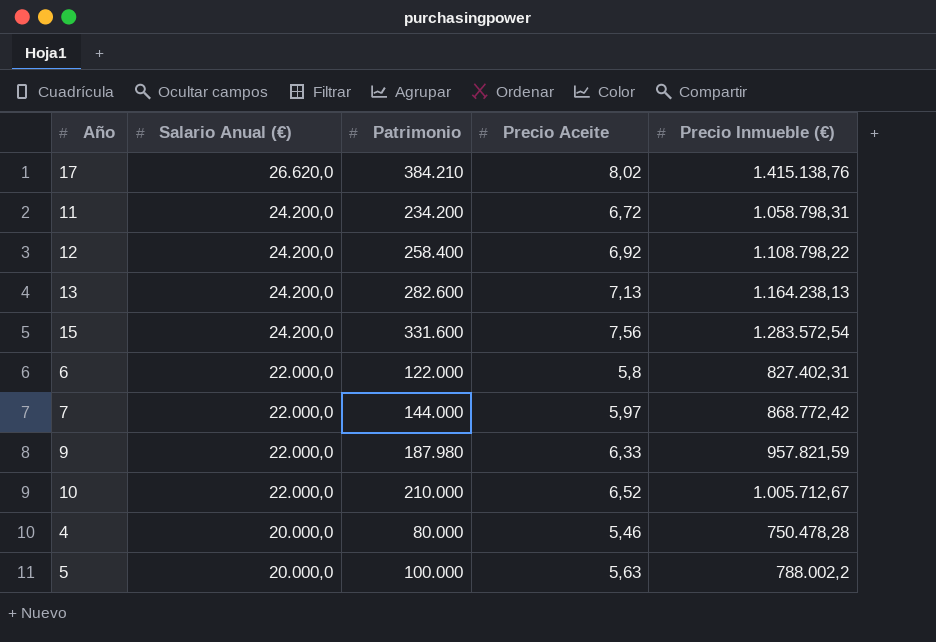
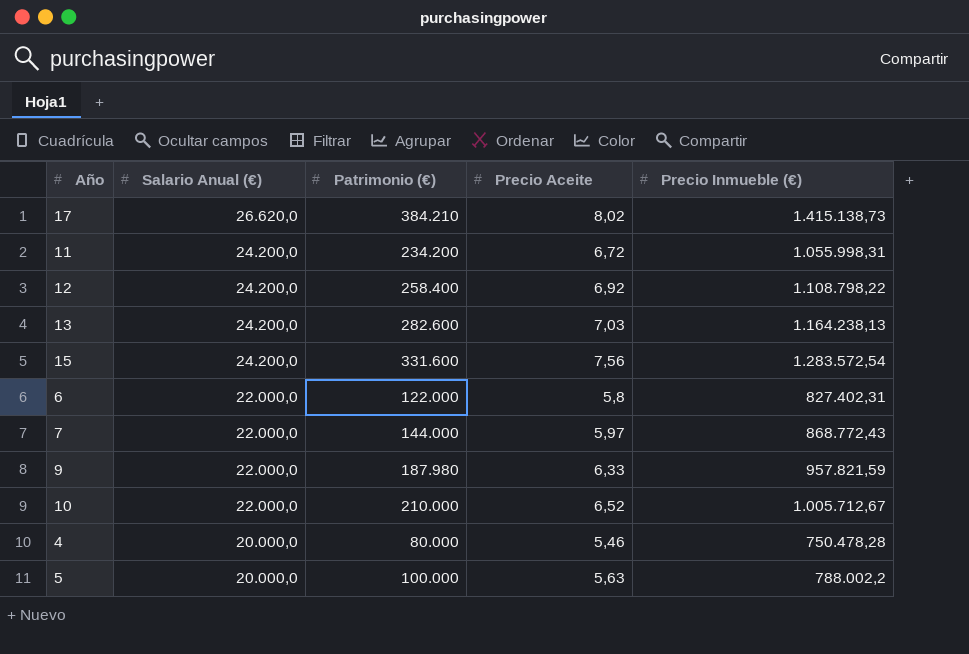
column name: Patrimonio -> Patrimonio (€)
17 | Precio Inmueble (€): 1.415.138,76 -> 1.415.138,73
11 | Precio Inmueble (€): 1.058.798,31 -> 1.055.998,31
13 | Precio Aceite: 7,13 -> 7,03
7 | Precio Inmueble (€): 868.772,42 -> 868.772,43

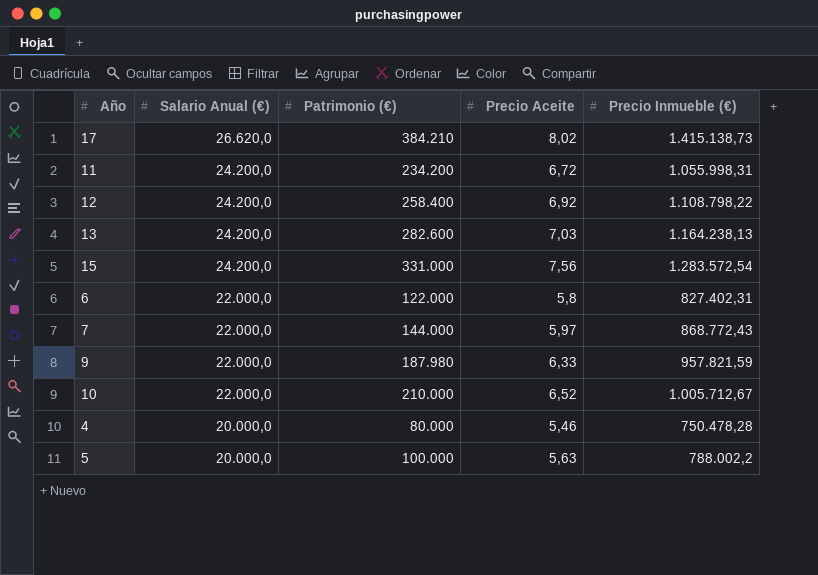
15 | Patrimonio (€): 331.600 -> 331.000

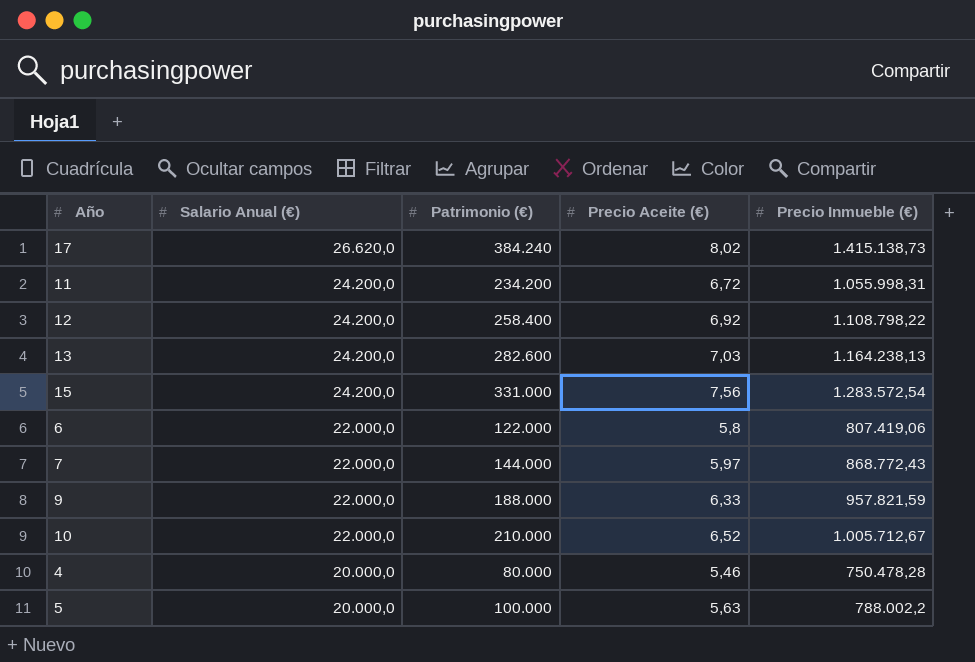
column name: Precio Aceite -> Precio Aceite (€)
17 | Patrimonio (€): 384.210 -> 384.240
6 | Precio Inmueble (€): 827.402,31 -> 807.419,06
9 | Patrimonio (€): 187.980 -> 188.000

